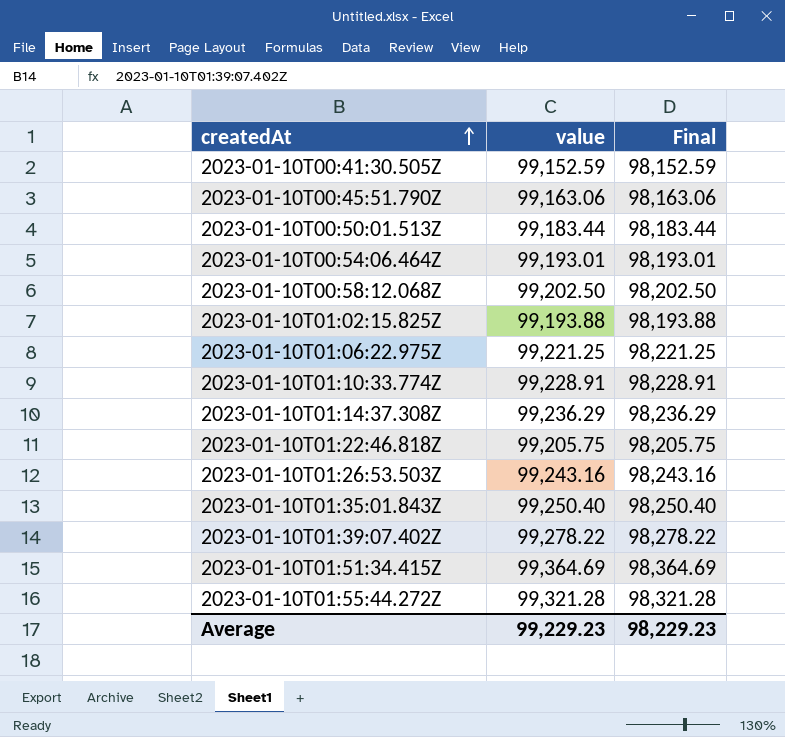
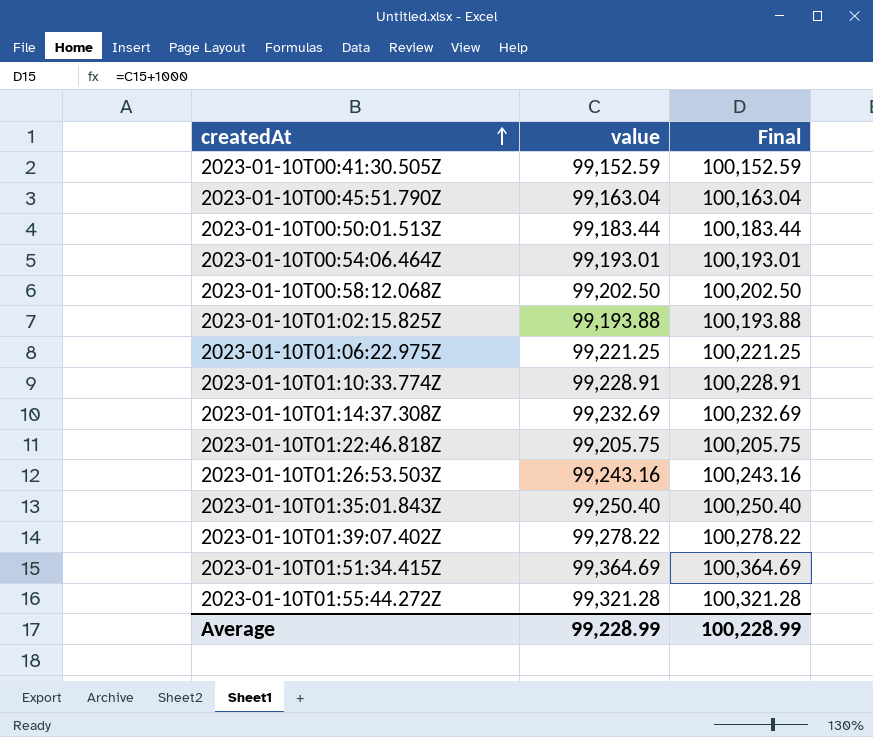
column Final | formula: [value] - 1000 -> [value] + 1000
2023-01-10T00:45:51.790Z | value: 99,163.06 -> 99,163.04
2023-01-10T01:14:37.308Z | value: 99,236.29 -> 99,232.69
Average | value: 99,229.23 -> 99,228.99
Average | Final: 98,229.23 -> 100,228.99

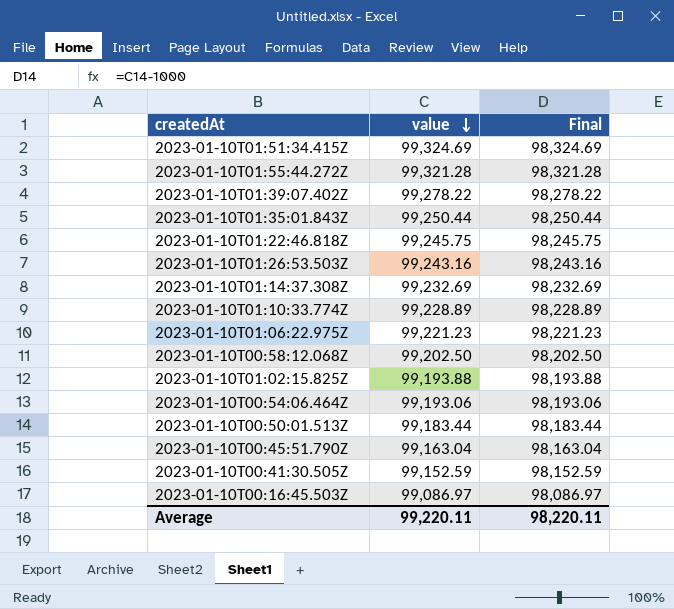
row order: createdAt ascending -> value descending
column Final | formula: [value] + 1000 -> [value] - 1000
2023-01-10T01:51:34.415Z | value: 99,364.69 -> 99,324.69
2023-01-10T01:35:01.843Z | value: 99,250.40 -> 99,250.44
2023-01-10T01:22:46.818Z | value: 99,205.75 -> 99,245.75
2023-01-10T01:10:33.774Z | value: 99,228.91 -> 99,228.89
2023-01-10T01:06:22.975Z | value: 99,221.25 -> 99,221.23
2023-01-10T00:54:06.464Z | value: 99,193.01 -> 99,193.06
row 2023-01-10T00:16:45.503Z: none -> 99,086.97 | 98,086.97
Average | value: 99,228.99 -> 99,220.11
Average | Final: 100,228.99 -> 98,220.11

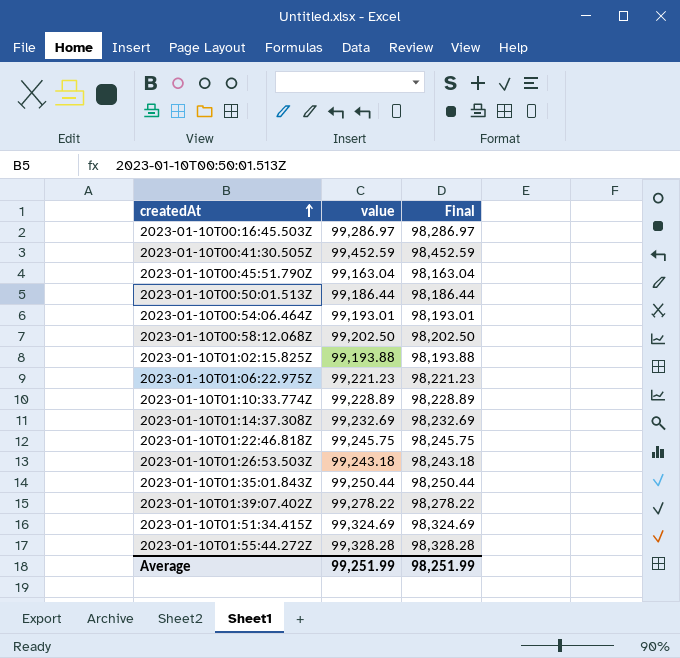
row order: value descending -> createdAt ascending
2023-01-10T00:16:45.503Z | value: 99,086.97 -> 99,286.97
2023-01-10T00:16:45.503Z | Final: 98,086.97 -> 98,286.97
2023-01-10T00:41:30.505Z | value: 99,152.59 -> 99,452.59
2023-01-10T00:41:30.505Z | Final: 98,152.59 -> 98,452.59
2023-01-10T00:50:01.513Z | value: 99,183.44 -> 99,186.44
2023-01-10T00:50:01.513Z | Final: 98,183.44 -> 98,186.44
2023-01-10T00:54:06.464Z | value: 99,193.06 -> 99,193.01
2023-01-10T00:54:06.464Z | Final: 98,193.06 -> 98,193.01
2023-01-10T01:26:53.503Z | value: 99,243.16 -> 99,243.18
2023-01-10T01:26:53.503Z | Final: 98,243.16 -> 98,243.18
2023-01-10T01:55:44.272Z | value: 99,321.28 -> 99,328.28
2023-01-10T01:55:44.272Z | Final: 98,321.28 -> 98,328.28
Average | value: 99,220.11 -> 99,251.99
Average | Final: 98,220.11 -> 98,251.99

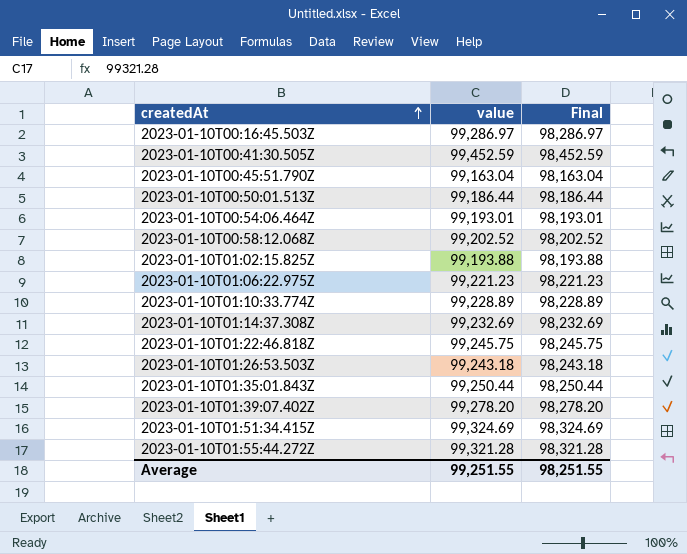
2023-01-10T00:58:12.068Z | value: 99,202.50 -> 99,202.52
2023-01-10T00:58:12.068Z | Final: 98,202.50 -> 98,202.52
2023-01-10T01:39:07.402Z | value: 99,278.22 -> 99,278.20
2023-01-10T01:39:07.402Z | Final: 98,278.22 -> 98,278.20
2023-01-10T01:55:44.272Z | value: 99,328.28 -> 99,321.28
2023-01-10T01:55:44.272Z | Final: 98,328.28 -> 98,321.28
Average | value: 99,251.99 -> 99,251.55
Average | Final: 98,251.99 -> 98,251.55

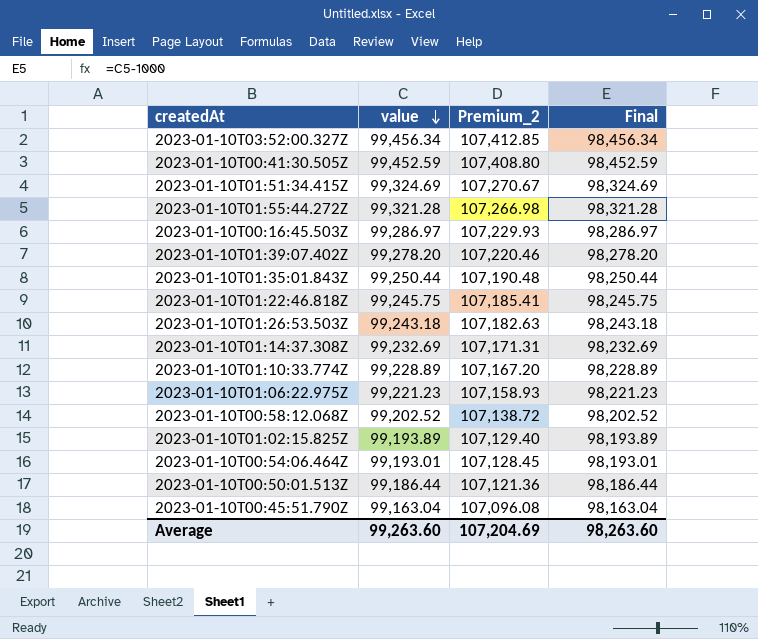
row order: createdAt ascending -> value descending
column Premium_2 | formula: none -> [value] * 1.08
row 2023-01-10T03:52:00.327Z: none -> 99,456.34 | 107,412.85 | 98,456.34
2023-01-10T01:02:15.825Z | value: 99,193.88 -> 99,193.89
2023-01-10T01:02:15.825Z | Final: 98,193.88 -> 98,193.89
Average | value: 99,251.55 -> 99,263.60
Average | Final: 98,251.55 -> 98,263.60

